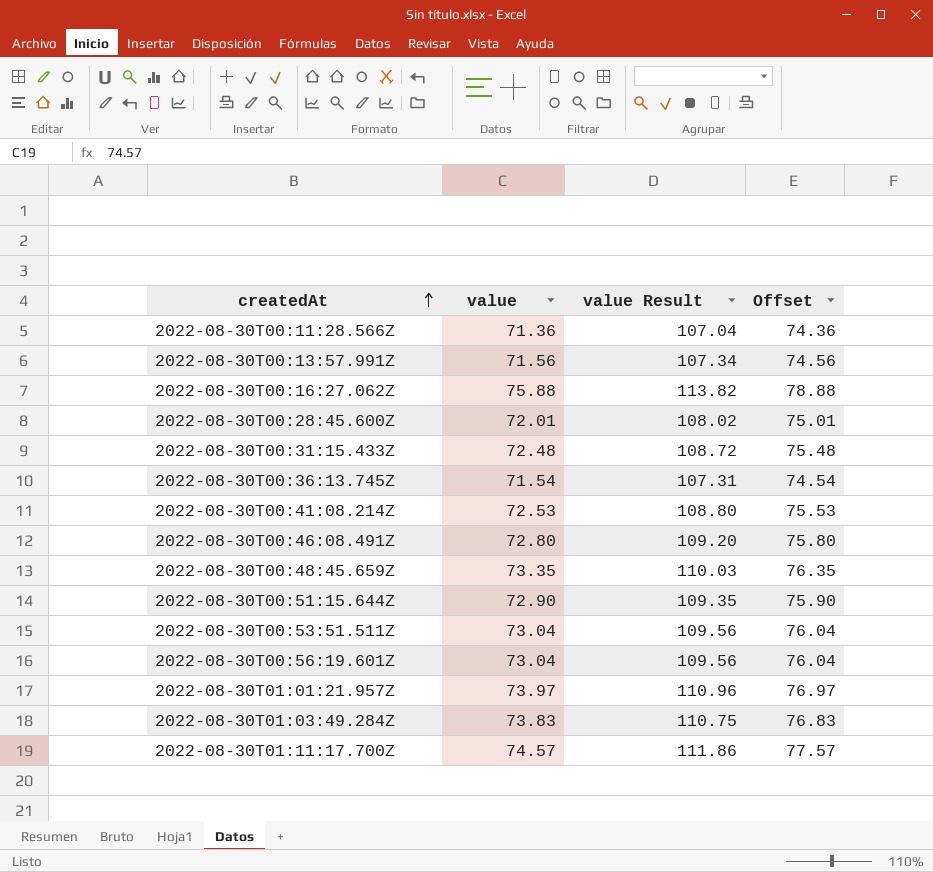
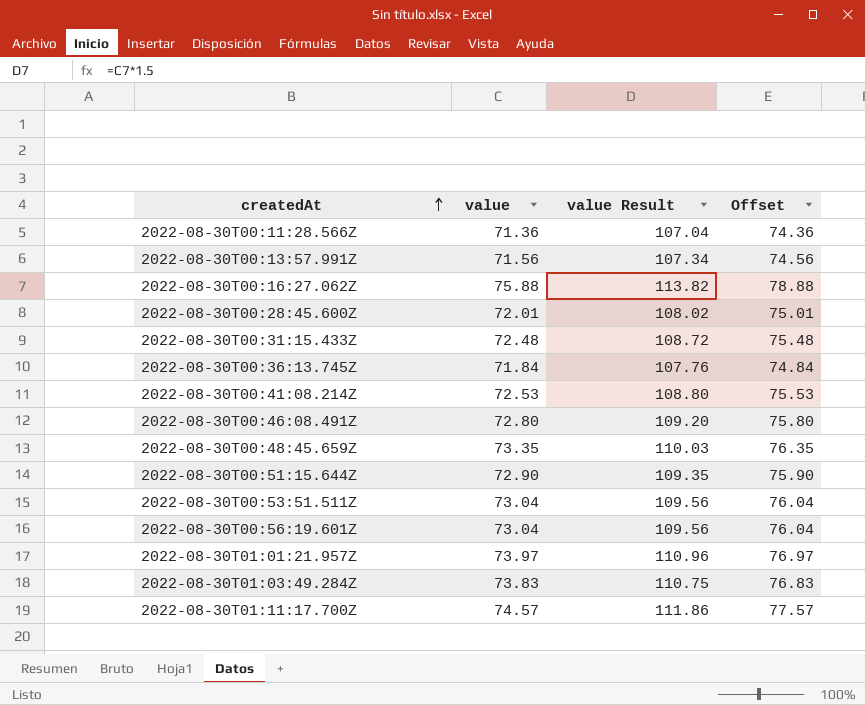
2022-08-30T00:36:13.745Z | value: 71.54 -> 71.84
2022-08-30T00:36:13.745Z | value Result: 107.31 -> 107.76
2022-08-30T00:36:13.745Z | Offset: 74.54 -> 74.84

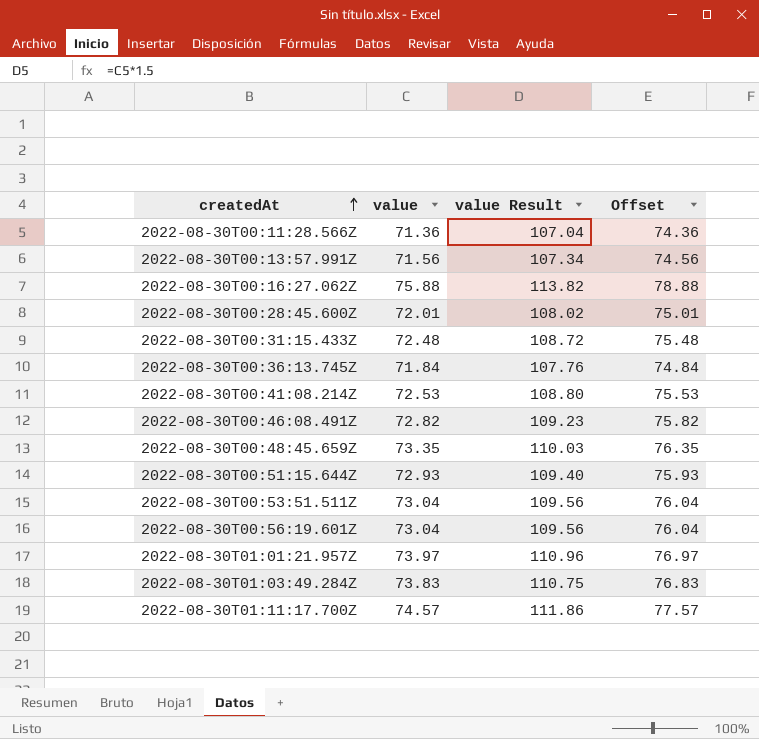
2022-08-30T00:46:08.491Z | value: 72.80 -> 72.82
2022-08-30T00:46:08.491Z | value Result: 109.20 -> 109.23
2022-08-30T00:46:08.491Z | Offset: 75.80 -> 75.82
2022-08-30T00:51:15.644Z | value: 72.90 -> 72.93
2022-08-30T00:51:15.644Z | value Result: 109.35 -> 109.40
2022-08-30T00:51:15.644Z | Offset: 75.90 -> 75.93

